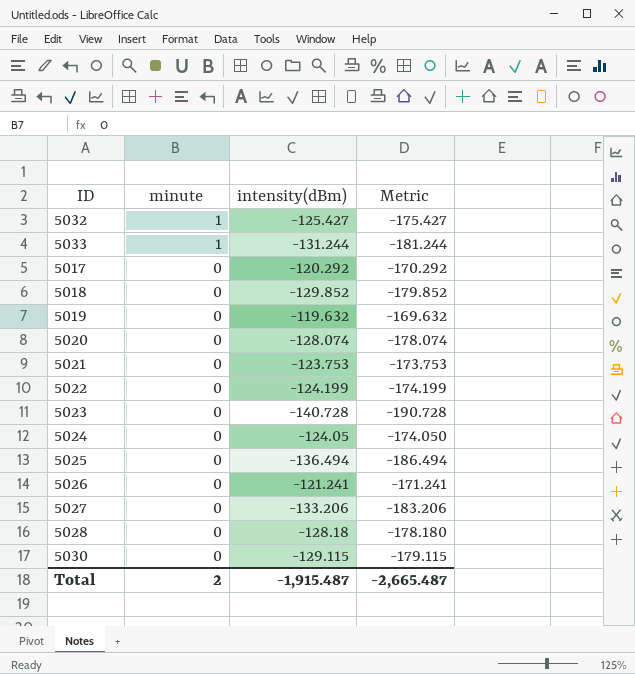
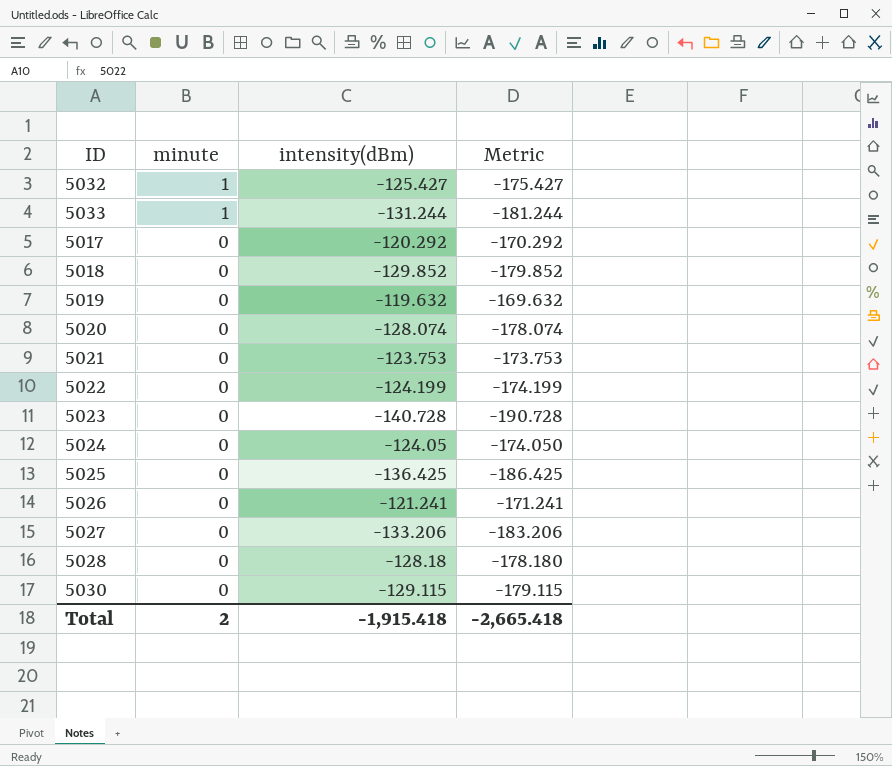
5025 | intensity(dBm): -136.494 -> -136.425
5025 | Metric: -186.494 -> -186.425
Total | intensity(dBm): -1,915.487 -> -1,915.418
Total | Metric: -2,665.487 -> -2,665.418

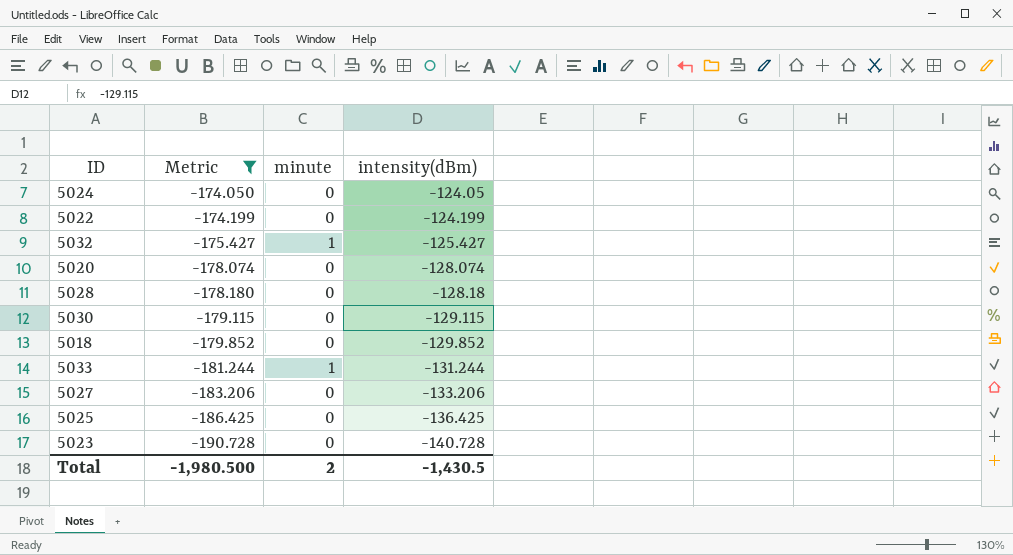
filter: none -> Metric <= -174.050
row order: minute descending -> Metric descending
column Metric | position: 4 -> 2
Total | Metric: -2,665.418 -> -1,980.500
Total | intensity(dBm): -1,915.418 -> -1,430.5

